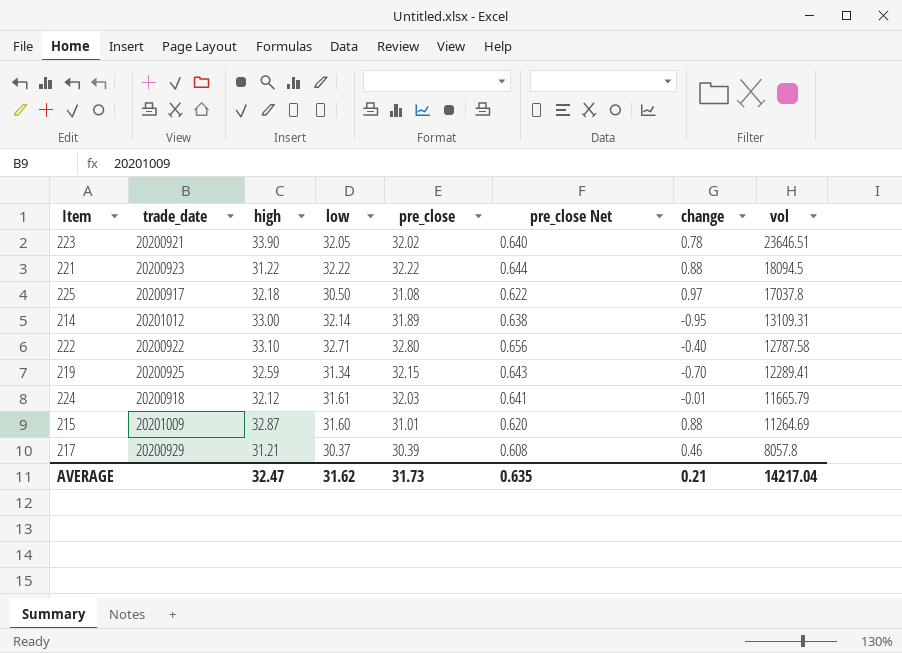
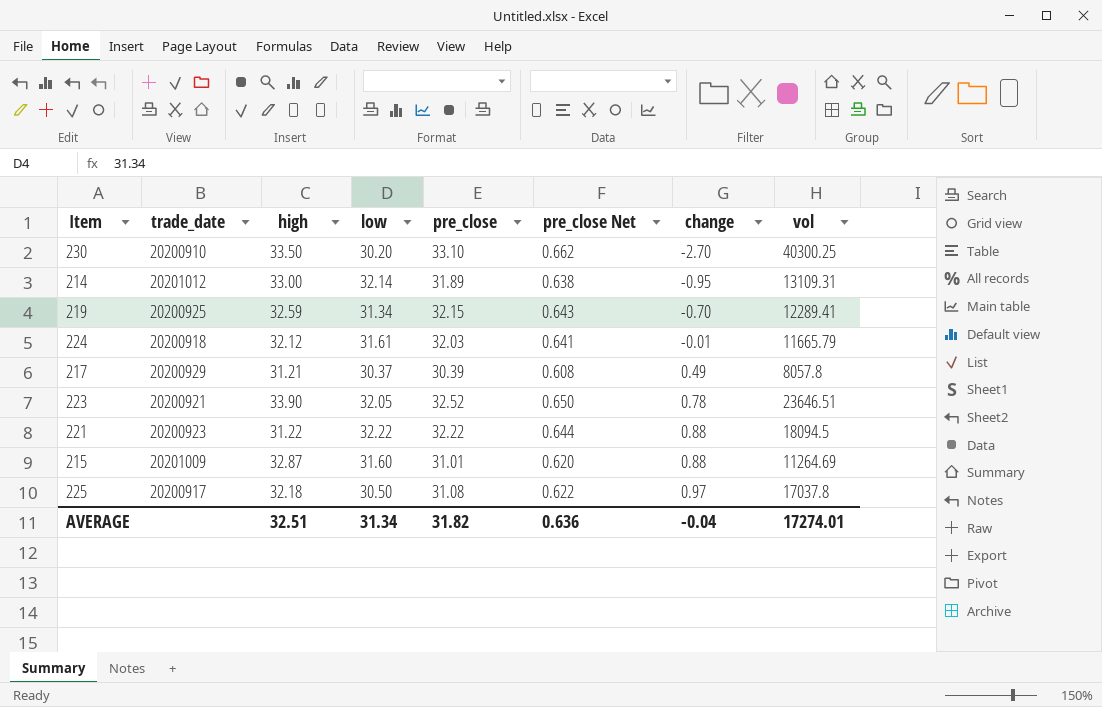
row order: vol descending -> change ascending
row 222: 20200922 | 33.10 | 32.71 | 32.80 | 0.656 | -0.40 | 12787.58 -> none
row 230: none -> 20200910 | 33.50 | 30.20 | 33.10 | 0.662 | -2.70 | 40300.25
217 | change: 0.46 -> 0.49
223 | pre_close: 32.02 -> 32.52
223 | pre_close Net: 0.640 -> 0.650
AVERAGE | high: 32.47 -> 32.51
AVERAGE | low: 31.62 -> 31.34
AVERAGE | pre_close: 31.73 -> 31.82
AVERAGE | pre_close Net: 0.635 -> 0.636
AVERAGE | change: 0.21 -> -0.04
AVERAGE | vol: 14217.04 -> 17274.01

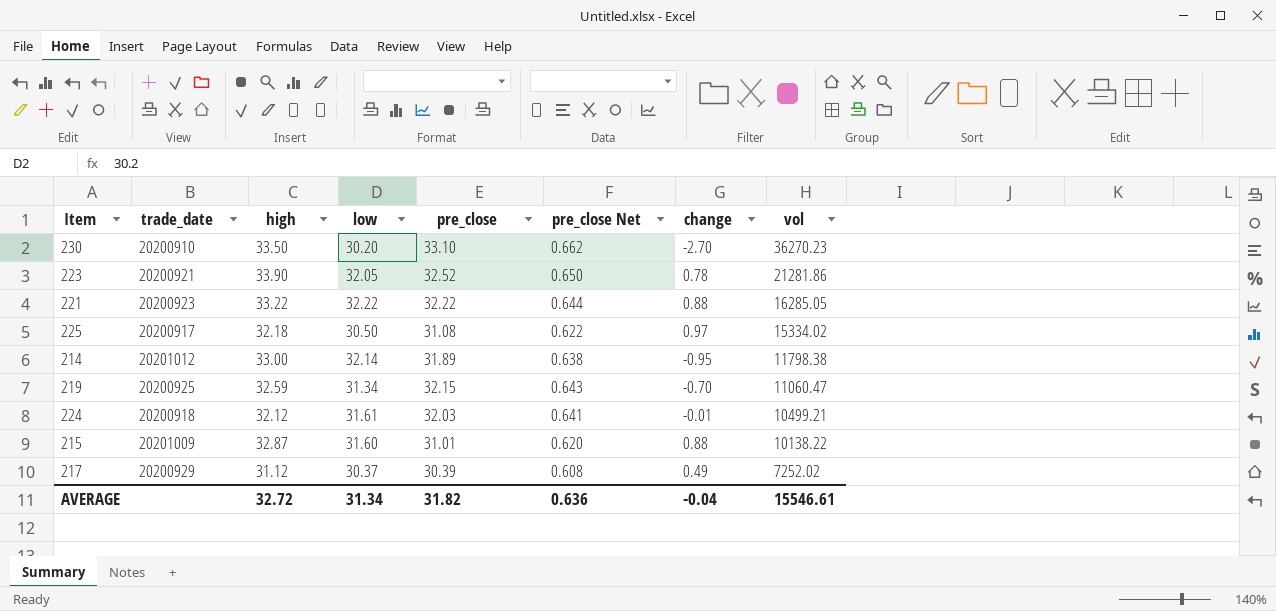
row order: change ascending -> vol descending
230 | vol: 40300.25 -> 36270.23
223 | vol: 23646.51 -> 21281.86
221 | high: 31.22 -> 33.22
221 | vol: 18094.5 -> 16285.05
225 | vol: 17037.8 -> 15334.02
214 | vol: 13109.31 -> 11798.38
219 | vol: 12289.41 -> 11060.47
224 | vol: 11665.79 -> 10499.21
215 | vol: 11264.69 -> 10138.22
217 | high: 31.21 -> 31.12
217 | vol: 8057.8 -> 7252.02
AVERAGE | high: 32.51 -> 32.72
AVERAGE | vol: 17274.01 -> 15546.61

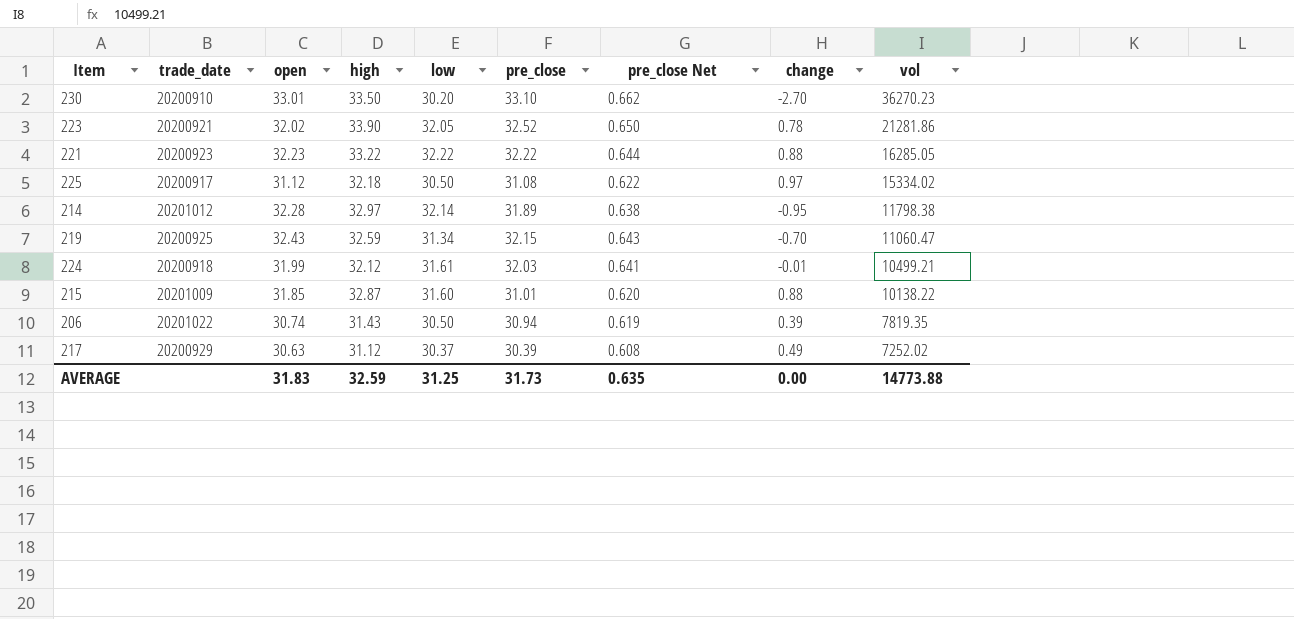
column open | position: none -> 3
214 | high: 33.00 -> 32.97
row 206: none -> 20201022 | 30.74 | 31.43 | 30.50 | 30.94 | 0.619 | 0.39 | 7819.35
AVERAGE | high: 32.72 -> 32.59
AVERAGE | low: 31.34 -> 31.25
AVERAGE | pre_close: 31.82 -> 31.73
AVERAGE | pre_close Net: 0.636 -> 0.635
AVERAGE | change: -0.04 -> 0.00
AVERAGE | vol: 15546.61 -> 14773.88

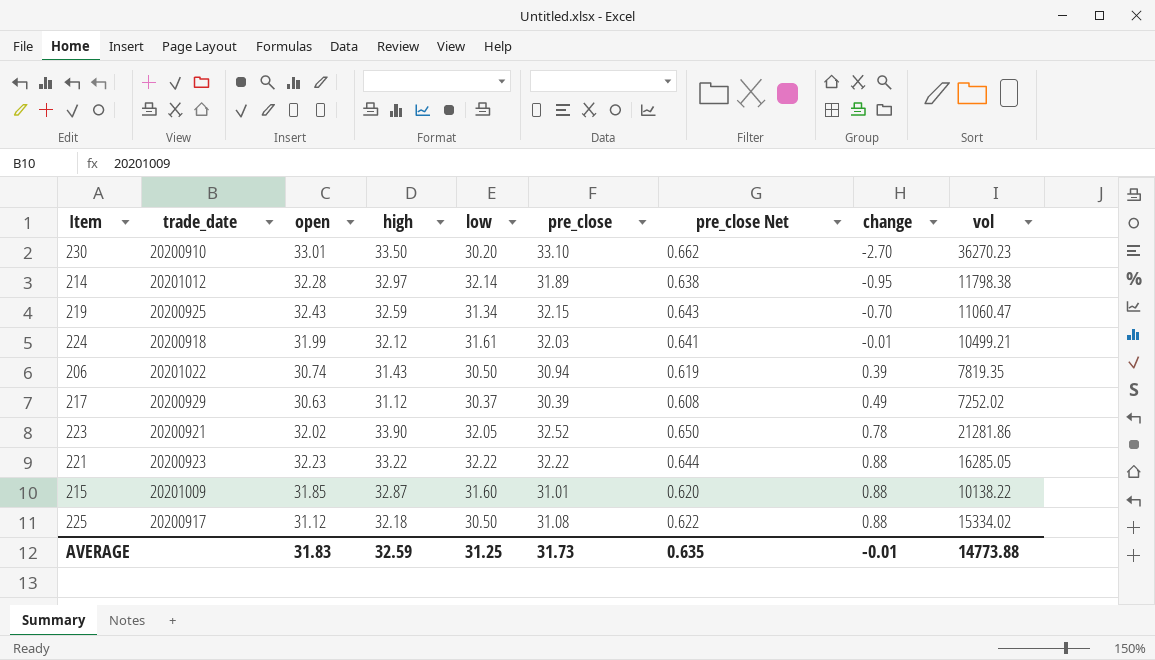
row order: vol descending -> change ascending
225 | change: 0.97 -> 0.88
AVERAGE | change: 0.00 -> -0.01

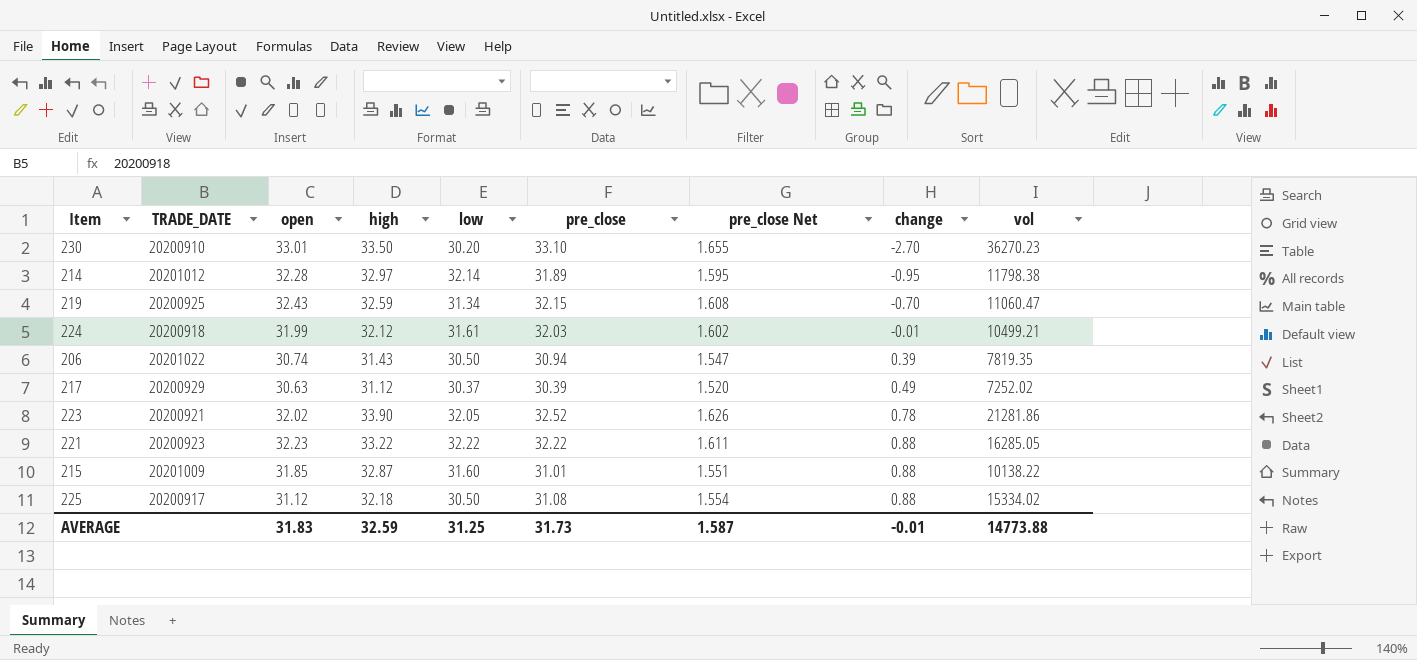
column name: trade_date -> TRADE_DATE
column pre_close Net | formula: [pre_close] * 0.02 -> [pre_close] * 0.05
AVERAGE | pre_close Net: 0.635 -> 1.587

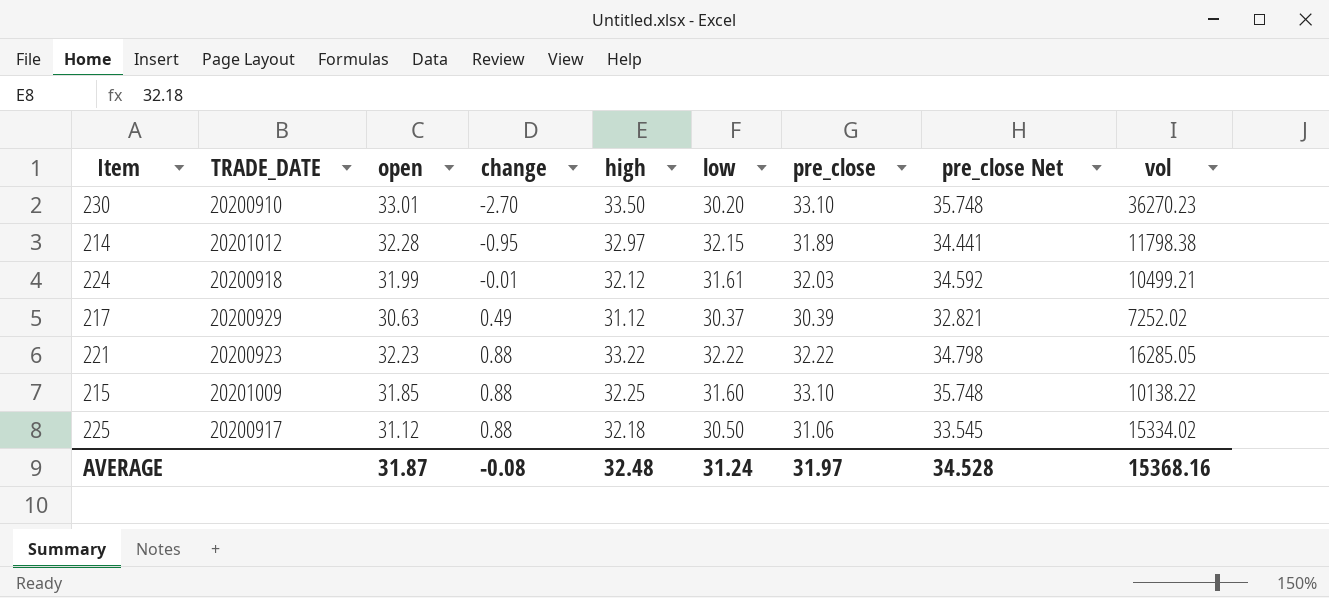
column change | position: 8 -> 4
column pre_close Net | formula: [pre_close] * 0.05 -> [pre_close] * 1.08
row 219: 20200925 | 32.43 | 32.59 | 31.34 | 32.15 | 1.608 | -0.70 | 11060.47 -> none
row 206: 20201022 | 30.74 | 31.43 | 30.50 | 30.94 | 1.547 | 0.39 | 7819.35 -> none
row 223: 20200921 | 32.02 | 33.90 | 32.05 | 32.52 | 1.626 | 0.78 | 21281.86 -> none
214 | low: 32.14 -> 32.15
215 | high: 32.87 -> 32.25
215 | pre_close: 31.01 -> 33.10
225 | pre_close: 31.08 -> 31.06
AVERAGE | open: 31.83 -> 31.87
AVERAGE | change: -0.01 -> -0.08
AVERAGE | high: 32.59 -> 32.48
AVERAGE | low: 31.25 -> 31.24
AVERAGE | pre_close: 31.73 -> 31.97
AVERAGE | pre_close Net: 1.587 -> 34.528
AVERAGE | vol: 14773.88 -> 15368.16

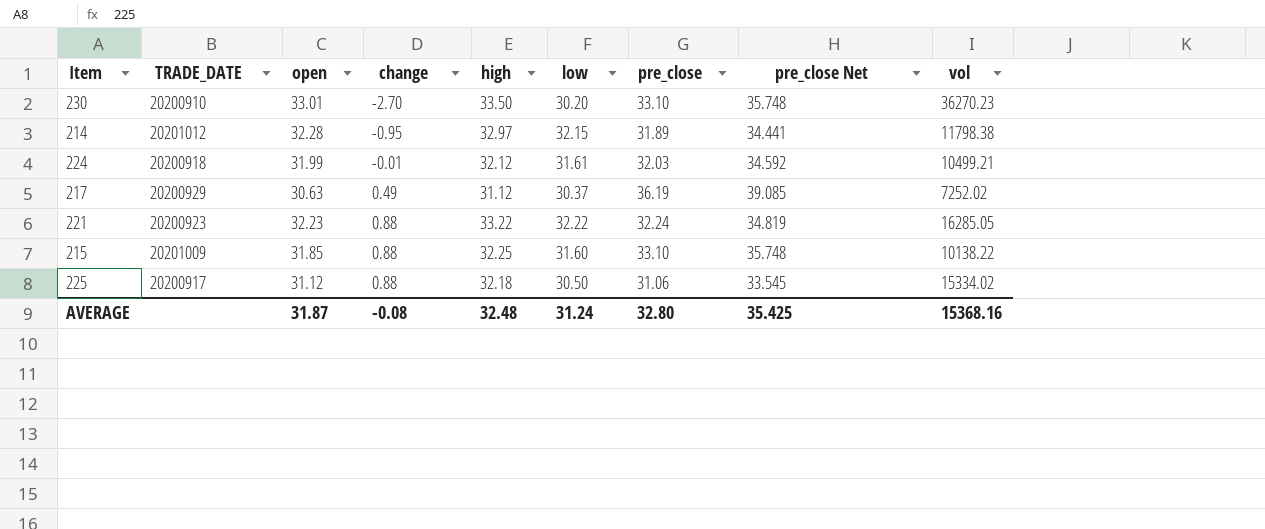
217 | pre_close: 30.39 -> 36.19
217 | pre_close Net: 32.821 -> 39.085
221 | pre_close: 32.22 -> 32.24
221 | pre_close Net: 34.798 -> 34.819
AVERAGE | pre_close: 31.97 -> 32.80
AVERAGE | pre_close Net: 34.528 -> 35.425

